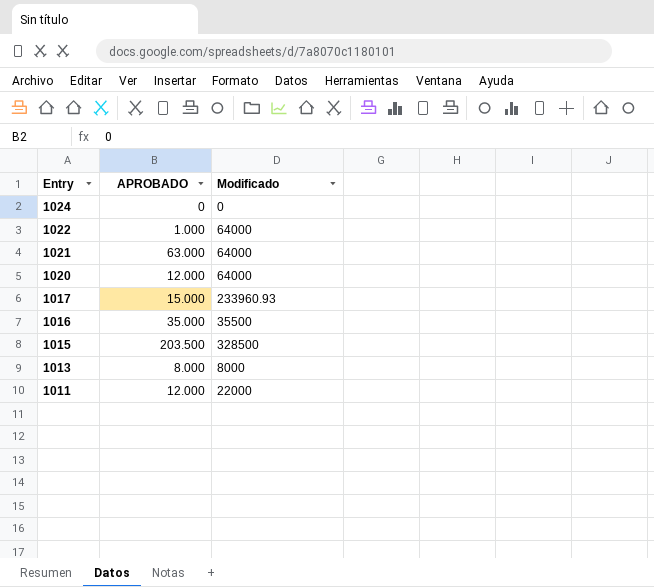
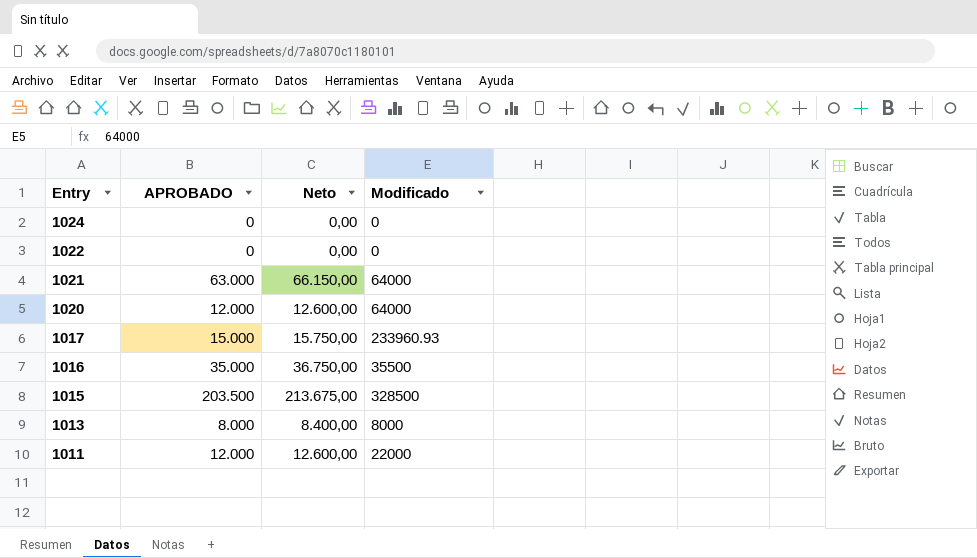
column Neto | formula: none -> [APROBADO] * 1,05
1022 | APROBADO: 1.000 -> 0
1022 | Modificado: 64000 -> 0

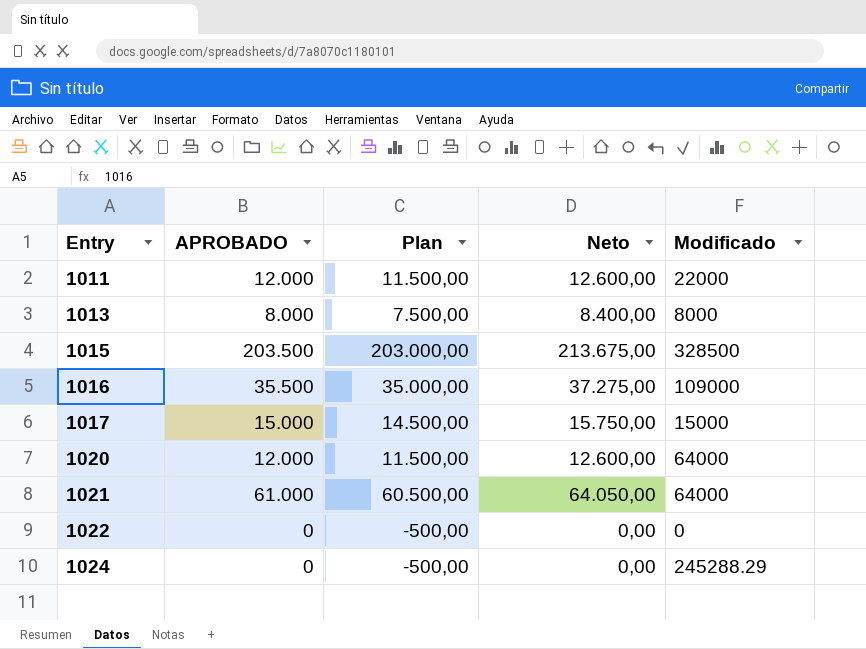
row order: Entry descending -> Entry ascending
column Plan | formula: none -> [APROBADO] - 500
1016 | APROBADO: 35.000 -> 35.500
1016 | Neto: 36.750,00 -> 37.275,00
1016 | Modificado: 35500 -> 109000
1017 | Modificado: 233960.93 -> 15000
1021 | APROBADO: 63.000 -> 61.000
1021 | Neto: 66.150,00 -> 64.050,00
1024 | Modificado: 0 -> 245288.29

